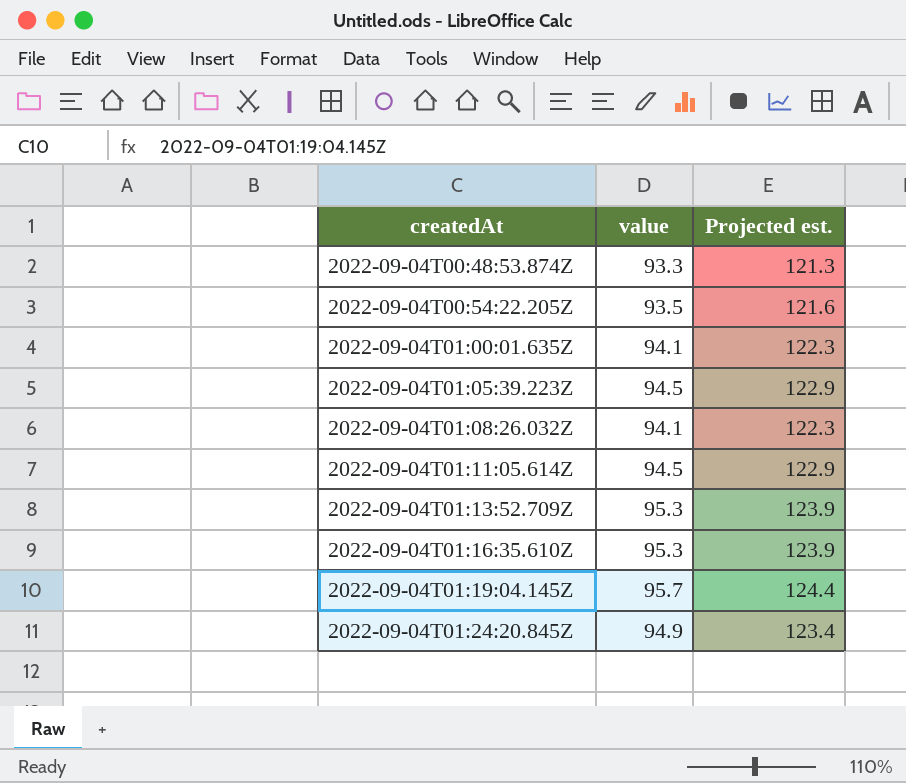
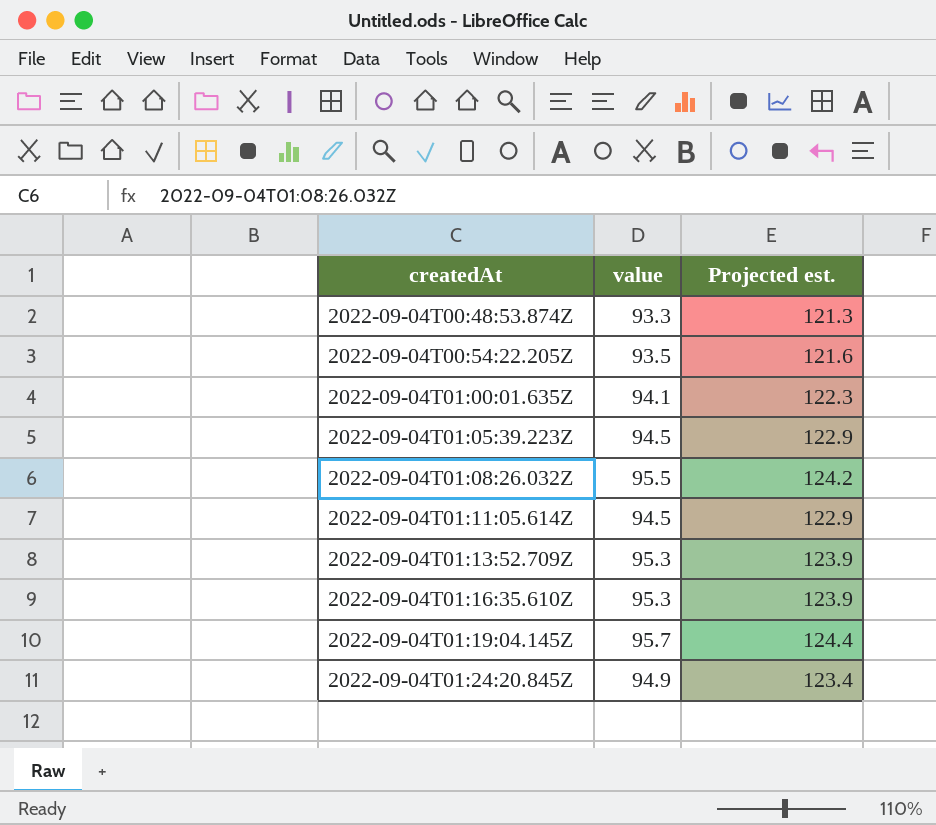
2022-09-04T01:08:26.032Z | value: 94.1 -> 95.5
2022-09-04T01:08:26.032Z | Projected est.: 122.3 -> 124.2

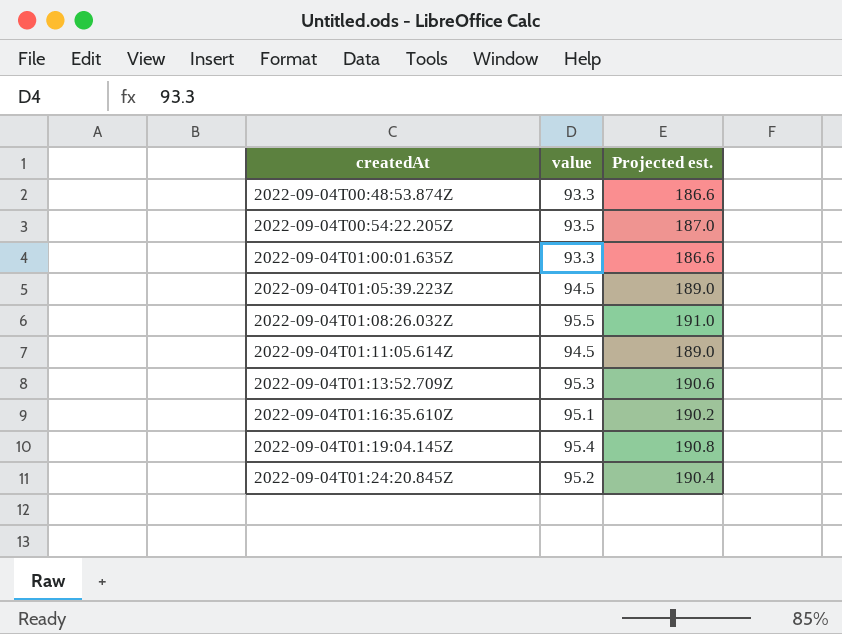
column Projected est. | formula: [value] * 1.3 -> [value] * 2
2022-09-04T01:00:01.635Z | value: 94.1 -> 93.3
2022-09-04T01:16:35.610Z | value: 95.3 -> 95.1
2022-09-04T01:19:04.145Z | value: 95.7 -> 95.4
2022-09-04T01:24:20.845Z | value: 94.9 -> 95.2

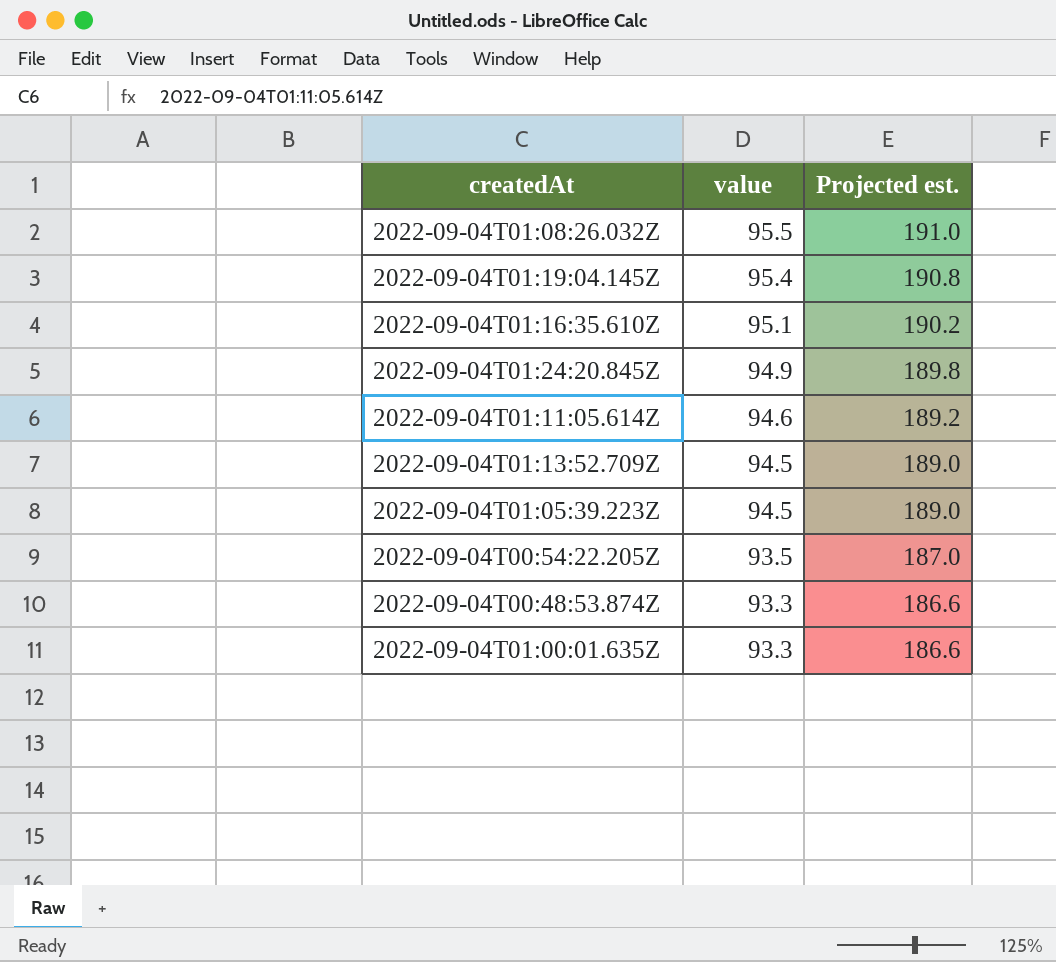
row order: createdAt ascending -> value descending
2022-09-04T01:24:20.845Z | value: 95.2 -> 94.9
2022-09-04T01:24:20.845Z | Projected est.: 190.4 -> 189.8
2022-09-04T01:11:05.614Z | value: 94.5 -> 94.6
2022-09-04T01:11:05.614Z | Projected est.: 189.0 -> 189.2
2022-09-04T01:13:52.709Z | value: 95.3 -> 94.5
2022-09-04T01:13:52.709Z | Projected est.: 190.6 -> 189.0

